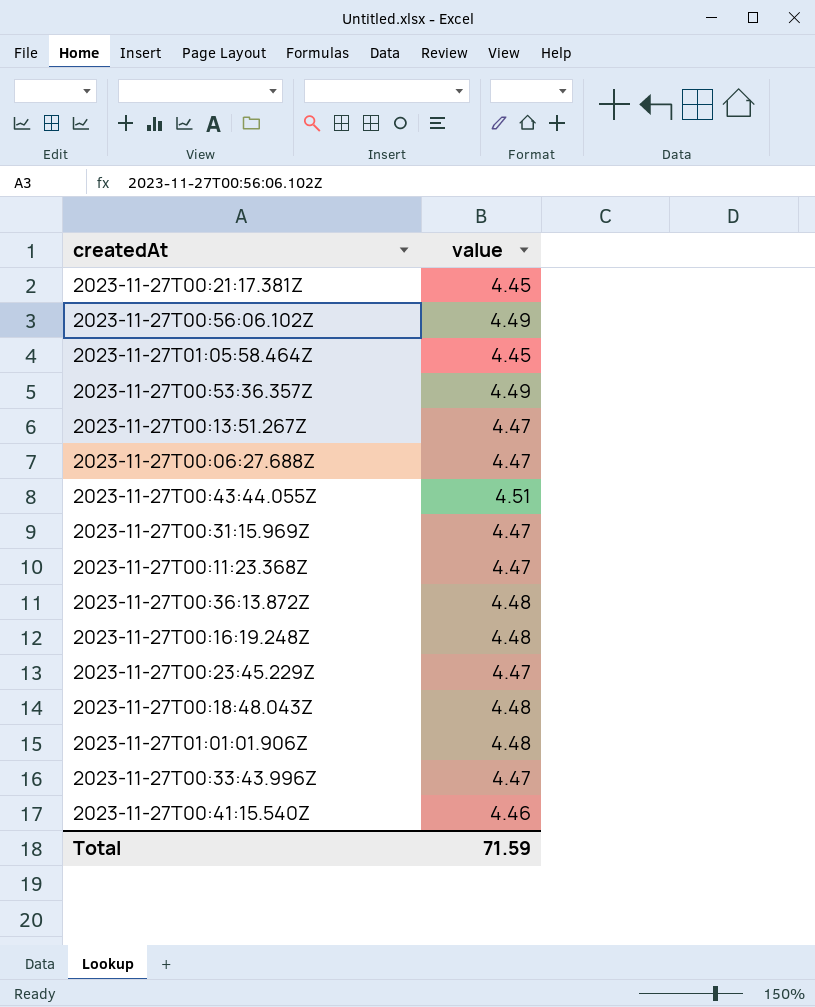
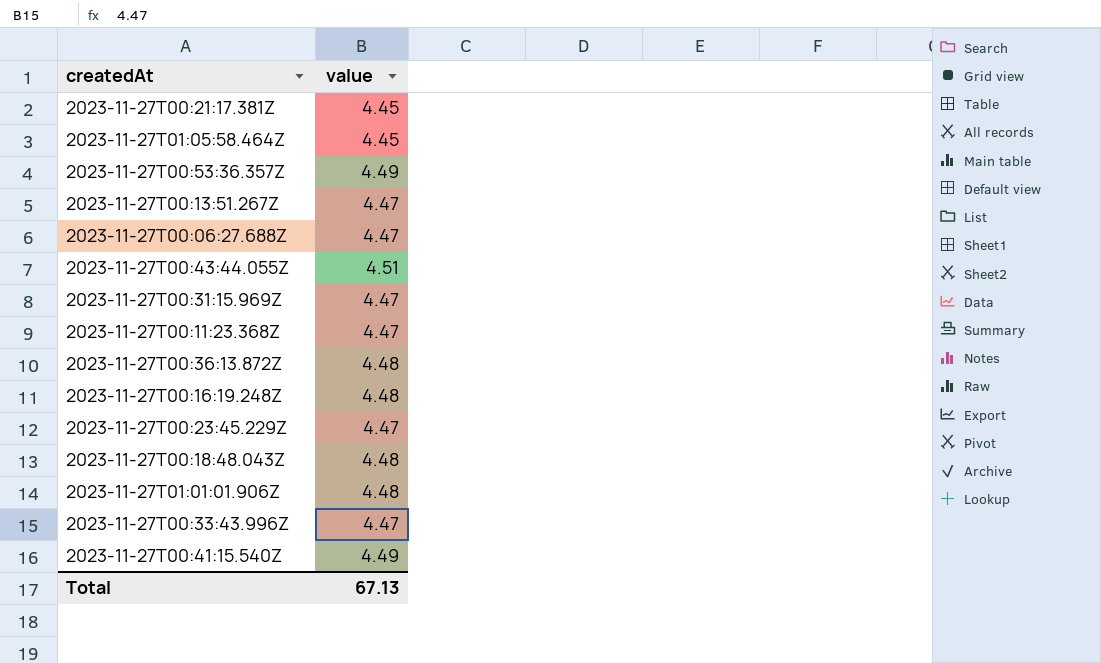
row 2023-11-27T00:56:06.102Z: 4.49 -> none
2023-11-27T00:41:15.540Z | value: 4.46 -> 4.49
Total | value: 71.59 -> 67.13

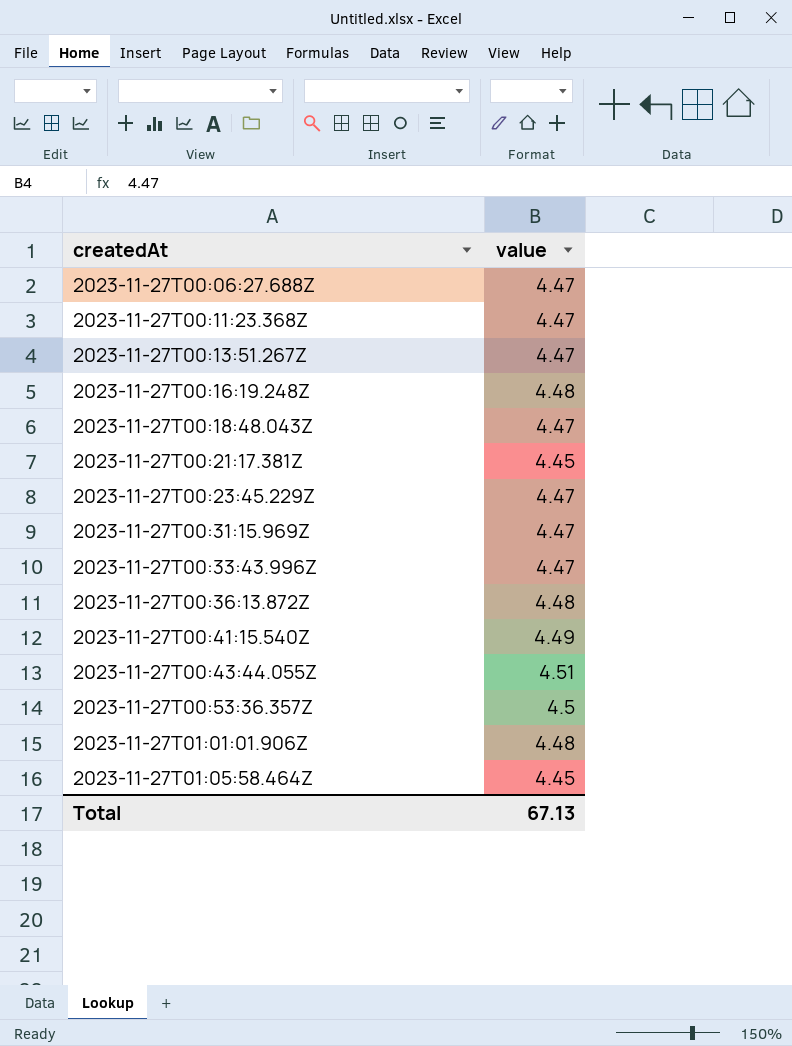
row order: none -> createdAt ascending
2023-11-27T00:18:48.043Z | value: 4.48 -> 4.47
2023-11-27T00:53:36.357Z | value: 4.49 -> 4.5

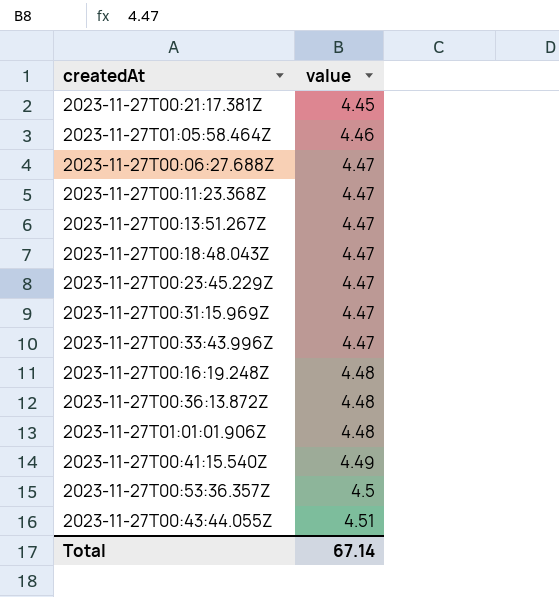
row order: createdAt ascending -> value ascending
2023-11-27T01:05:58.464Z | value: 4.45 -> 4.46
Total | value: 67.13 -> 67.14

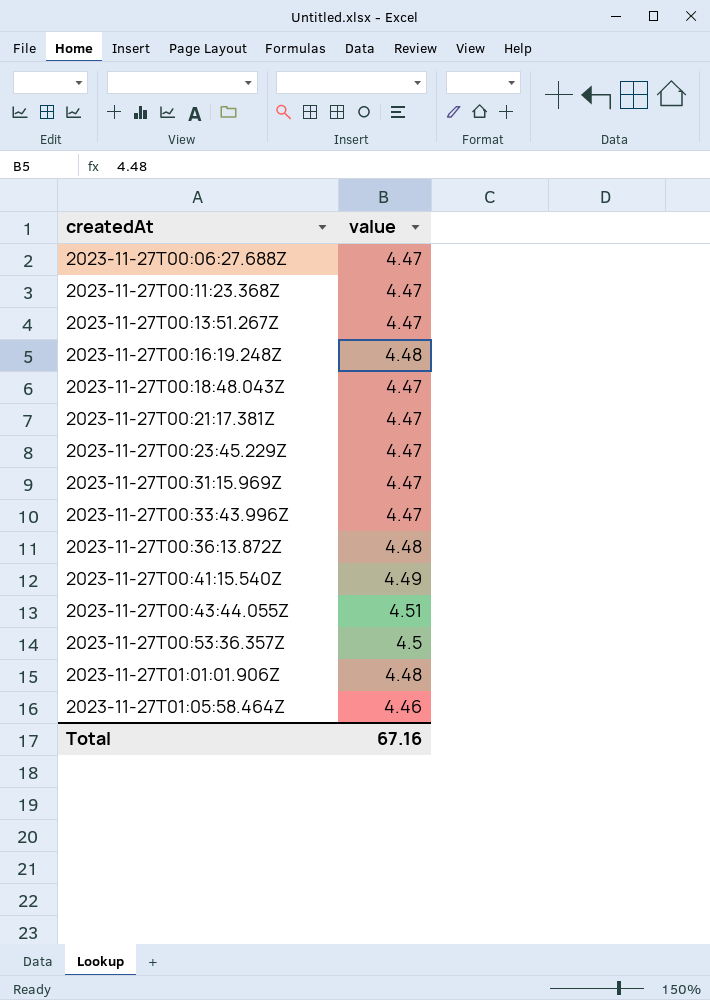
row order: value ascending -> createdAt ascending
2023-11-27T00:21:17.381Z | value: 4.45 -> 4.47
Total | value: 67.14 -> 67.16

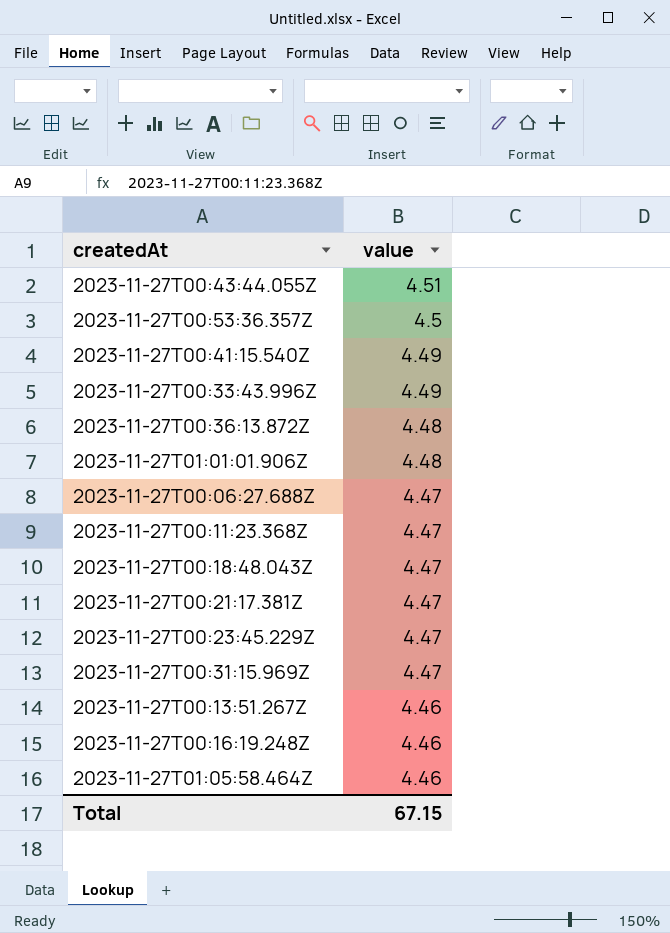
row order: createdAt ascending -> value descending
2023-11-27T00:33:43.996Z | value: 4.47 -> 4.49
2023-11-27T00:13:51.267Z | value: 4.47 -> 4.46
2023-11-27T00:16:19.248Z | value: 4.48 -> 4.46
Total | value: 67.16 -> 67.15

